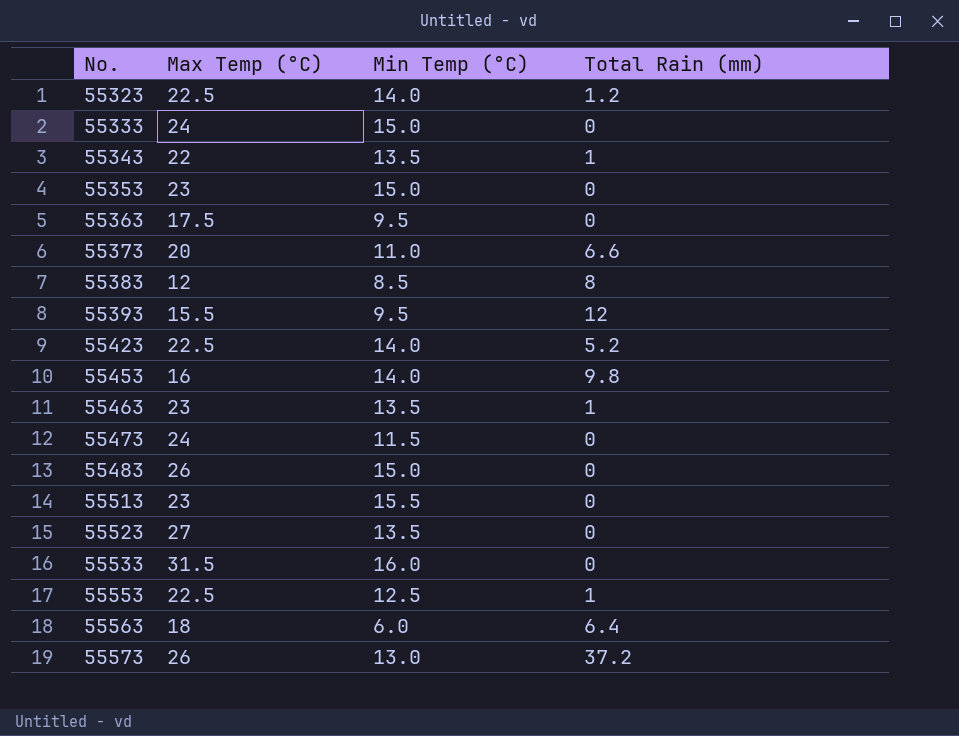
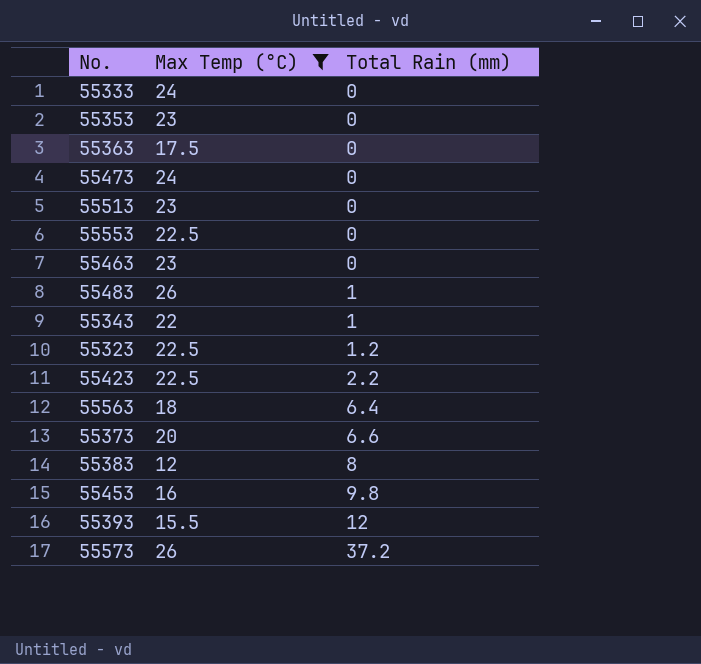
filter: none -> Max Temp (°C) <= 26
row order: No. ascending -> Total Rain (mm) ascending
column Min Temp (°C) | position: 3 -> none
55553 | Total Rain (mm): 1 -> 0
55463 | Total Rain (mm): 1 -> 0
55483 | Total Rain (mm): 0 -> 1
55423 | Total Rain (mm): 5.2 -> 2.2

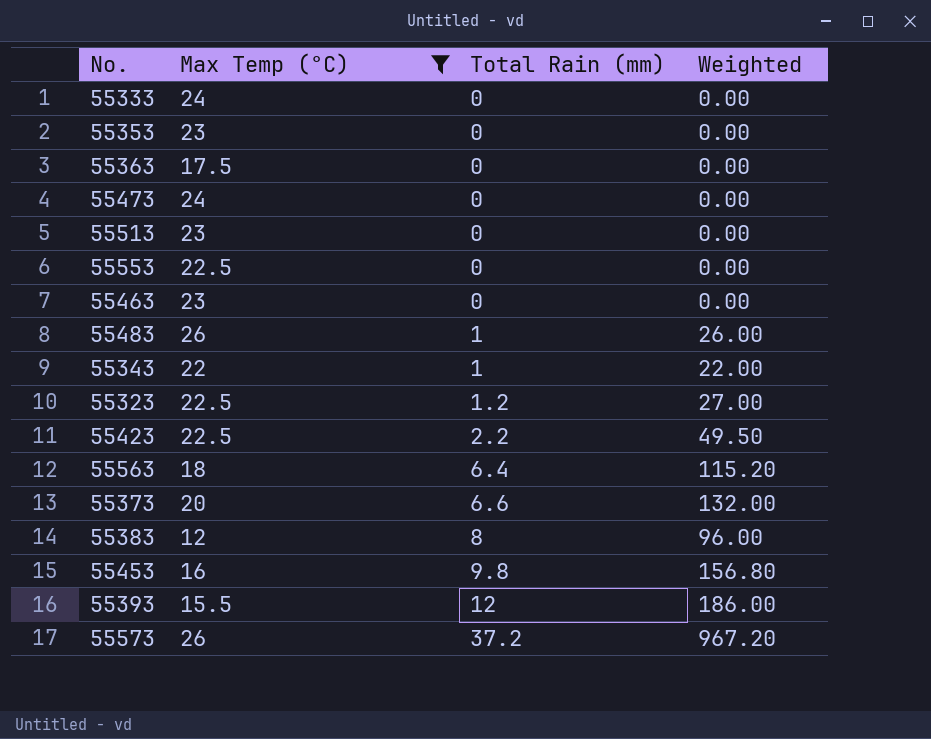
column Weighted | formula: none -> [Max Temp (°C)] * [Total Rain (mm)]

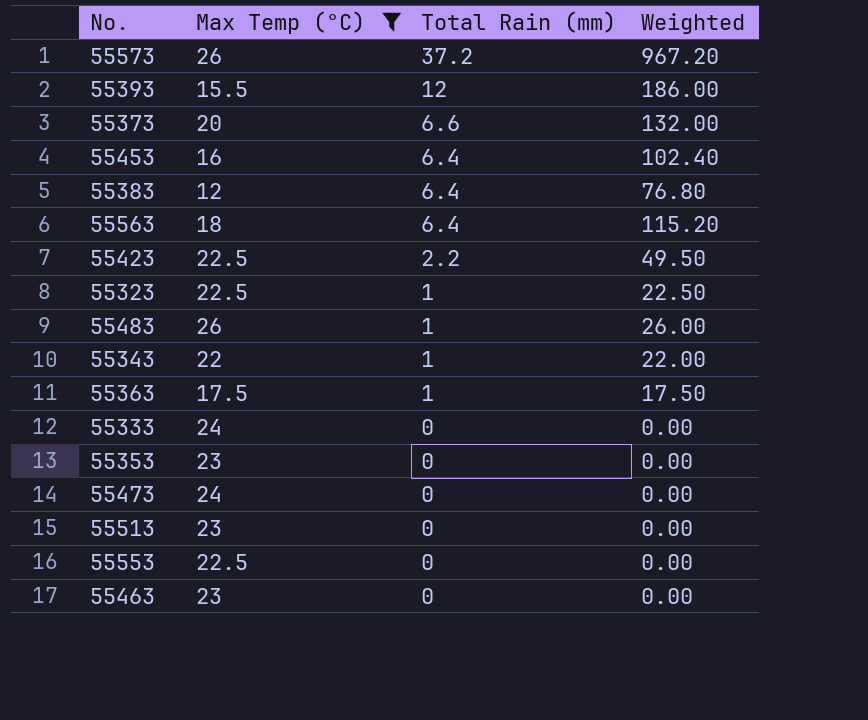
row order: Total Rain (mm) ascending -> Total Rain (mm) descending
55453 | Total Rain (mm): 9.8 -> 6.4
55453 | Weighted: 156.80 -> 102.40
55383 | Total Rain (mm): 8 -> 6.4
55383 | Weighted: 96.00 -> 76.80
55323 | Total Rain (mm): 1.2 -> 1
55323 | Weighted: 27.00 -> 22.50
55363 | Total Rain (mm): 0 -> 1
55363 | Weighted: 0.00 -> 17.50

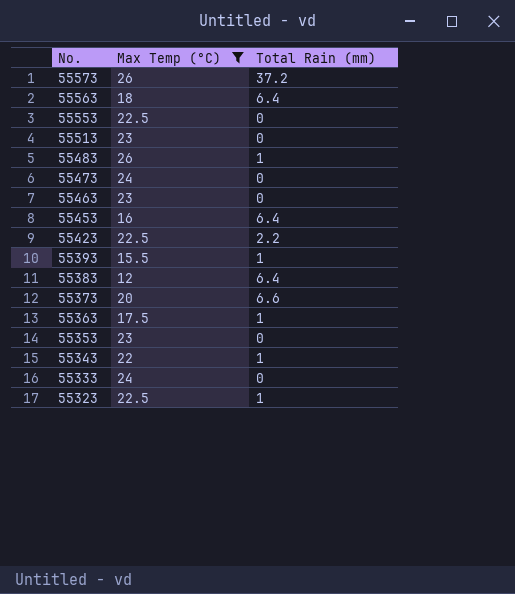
row order: Total Rain (mm) descending -> No. descending
column Weighted | formula: [Max Temp (°C)] * [Total Rain (mm)] -> none
55393 | Total Rain (mm): 12 -> 1

